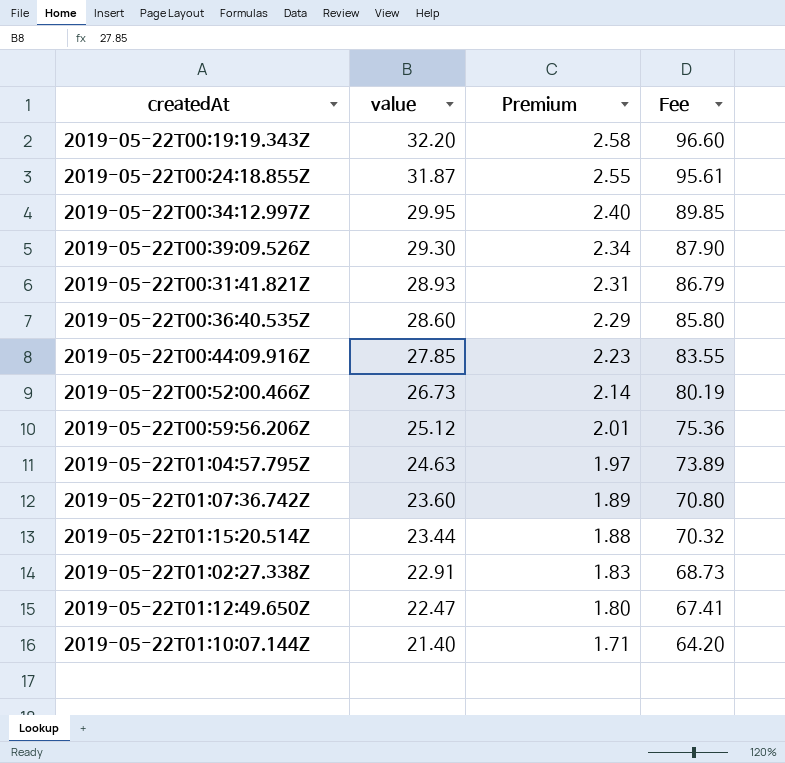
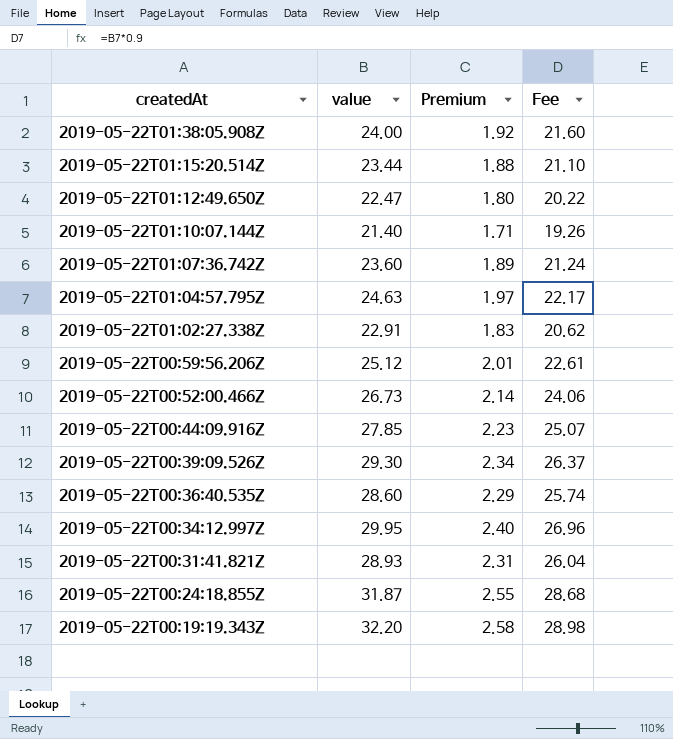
row order: value descending -> createdAt descending
column Fee | formula: [value] * 3 -> [value] * 0.9
row 2019-05-22T01:38:05.908Z: none -> 24.00 | 1.92 | 21.60

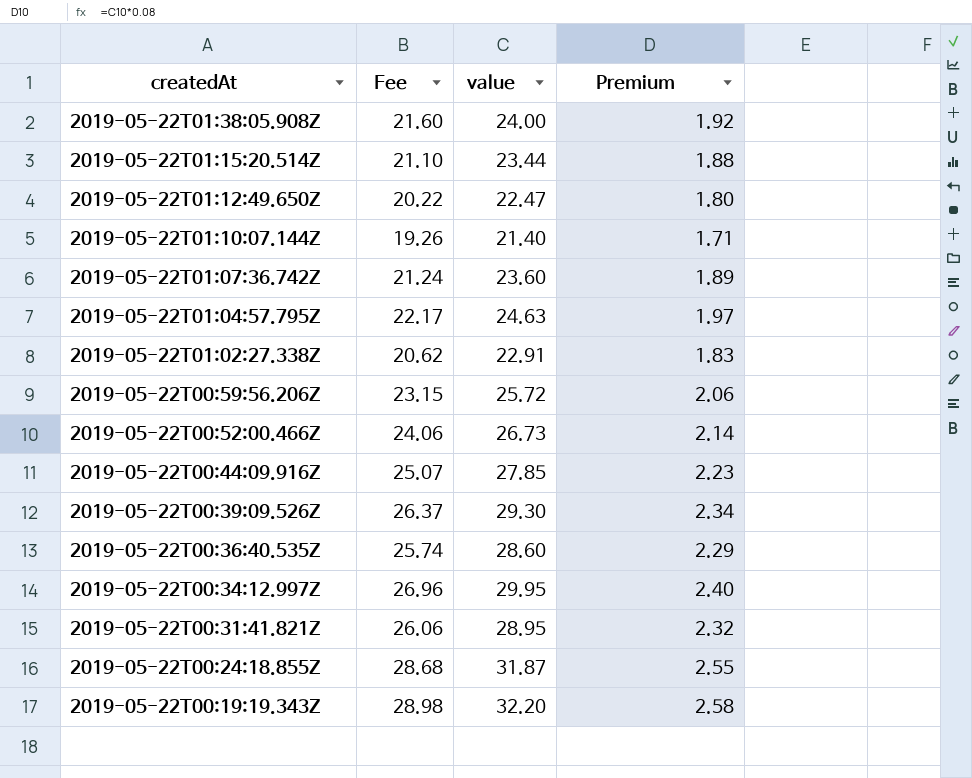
column Fee | position: 4 -> 2
2019-05-22T00:59:56.206Z | Fee: 22.61 -> 23.15
2019-05-22T00:59:56.206Z | value: 25.12 -> 25.72
2019-05-22T00:59:56.206Z | Premium: 2.01 -> 2.06
2019-05-22T00:31:41.821Z | Fee: 26.04 -> 26.06
2019-05-22T00:31:41.821Z | value: 28.93 -> 28.95
2019-05-22T00:31:41.821Z | Premium: 2.31 -> 2.32

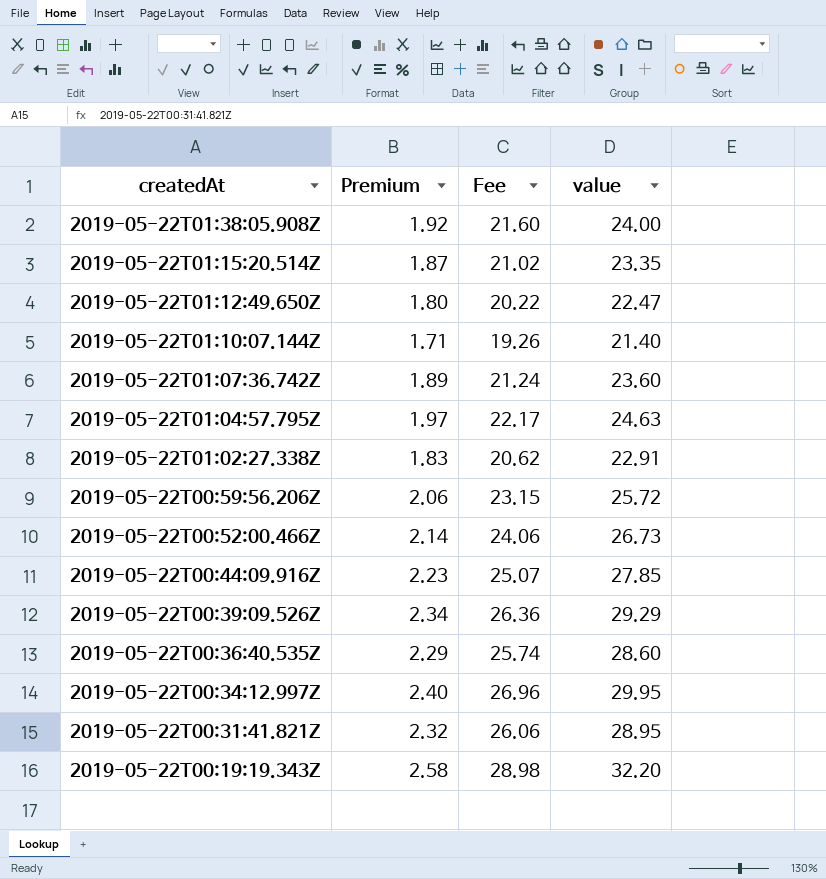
column Premium | position: 4 -> 2
row 2019-05-22T00:24:18.855Z: 28.68 | 31.87 | 2.55 -> none
2019-05-22T01:15:20.514Z | Premium: 1.88 -> 1.87
2019-05-22T01:15:20.514Z | Fee: 21.10 -> 21.02
2019-05-22T01:15:20.514Z | value: 23.44 -> 23.35
2019-05-22T00:39:09.526Z | Fee: 26.37 -> 26.36
2019-05-22T00:39:09.526Z | value: 29.30 -> 29.29

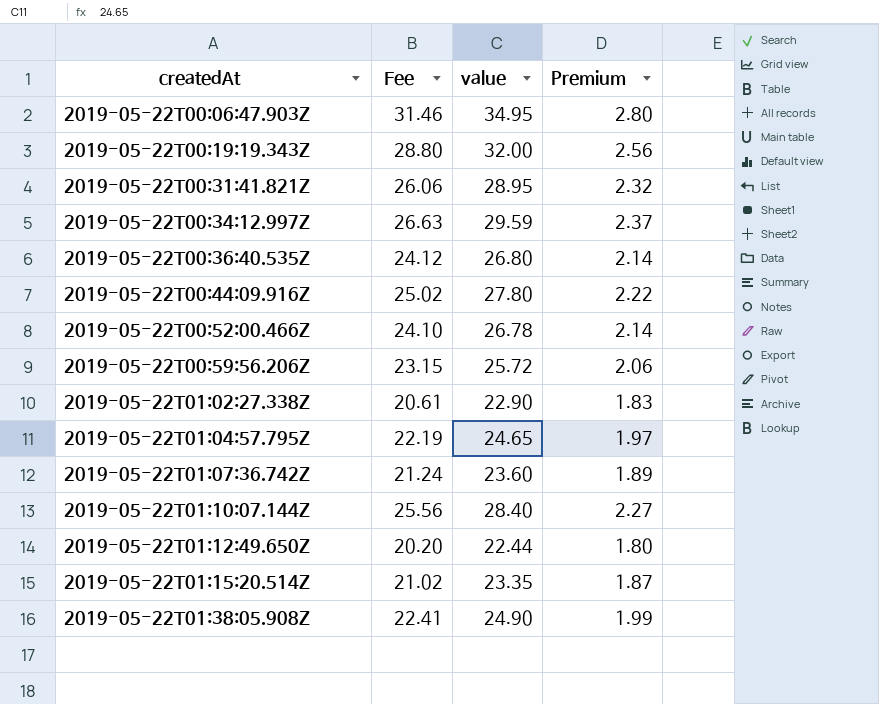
row order: createdAt descending -> createdAt ascending
column Premium | position: 2 -> 4
row 2019-05-22T00:39:09.526Z: 2.34 | 26.36 | 29.29 -> none
row 2019-05-22T00:06:47.903Z: none -> 31.46 | 34.95 | 2.80
2019-05-22T00:19:19.343Z | Fee: 28.98 -> 28.80
2019-05-22T00:19:19.343Z | value: 32.20 -> 32.00
2019-05-22T00:19:19.343Z | Premium: 2.58 -> 2.56
2019-05-22T00:34:12.997Z | Fee: 26.96 -> 26.63
2019-05-22T00:34:12.997Z | value: 29.95 -> 29.59
2019-05-22T00:34:12.997Z | Premium: 2.40 -> 2.37
2019-05-22T00:36:40.535Z | Fee: 25.74 -> 24.12
2019-05-22T00:36:40.535Z | value: 28.60 -> 26.80
2019-05-22T00:36:40.535Z | Premium: 2.29 -> 2.14
2019-05-22T00:44:09.916Z | Fee: 25.07 -> 25.02
2019-05-22T00:44:09.916Z | value: 27.85 -> 27.80
2019-05-22T00:44:09.916Z | Premium: 2.23 -> 2.22
2019-05-22T00:52:00.466Z | Fee: 24.06 -> 24.10
2019-05-22T00:52:00.466Z | value: 26.73 -> 26.78
2019-05-22T01:02:27.338Z | Fee: 20.62 -> 20.61
2019-05-22T01:02:27.338Z | value: 22.91 -> 22.90
2019-05-22T01:04:57.795Z | Fee: 22.17 -> 22.19
2019-05-22T01:04:57.795Z | value: 24.63 -> 24.65
2019-05-22T01:10:07.144Z | Fee: 19.26 -> 25.56
2019-05-22T01:10:07.144Z | value: 21.40 -> 28.40
2019-05-22T01:10:07.144Z | Premium: 1.71 -> 2.27
2019-05-22T01:12:49.650Z | Fee: 20.22 -> 20.20
2019-05-22T01:12:49.650Z | value: 22.47 -> 22.44
2019-05-22T01:38:05.908Z | Fee: 21.60 -> 22.41
2019-05-22T01:38:05.908Z | value: 24.00 -> 24.90
2019-05-22T01:38:05.908Z | Premium: 1.92 -> 1.99

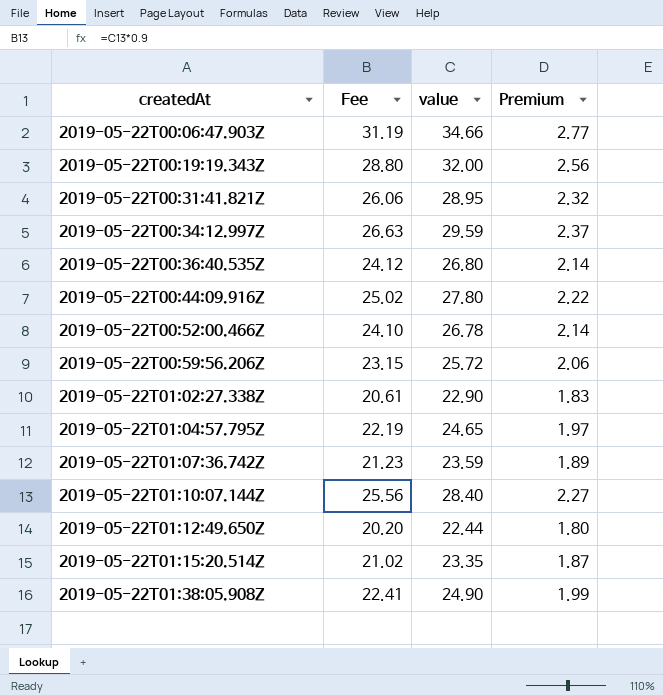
2019-05-22T00:06:47.903Z | Fee: 31.46 -> 31.19
2019-05-22T00:06:47.903Z | value: 34.95 -> 34.66
2019-05-22T00:06:47.903Z | Premium: 2.80 -> 2.77
2019-05-22T01:07:36.742Z | Fee: 21.24 -> 21.23
2019-05-22T01:07:36.742Z | value: 23.60 -> 23.59

